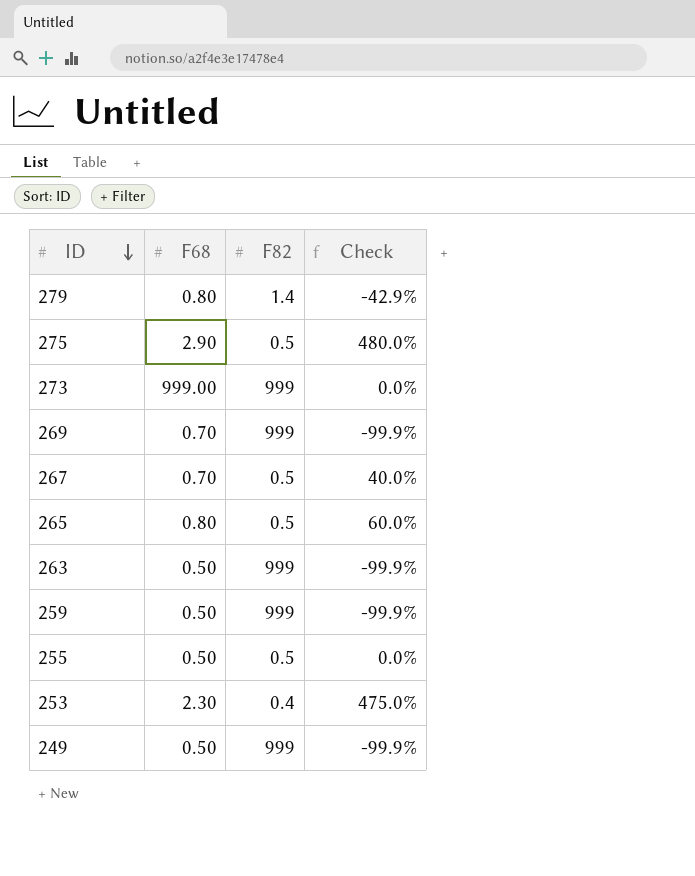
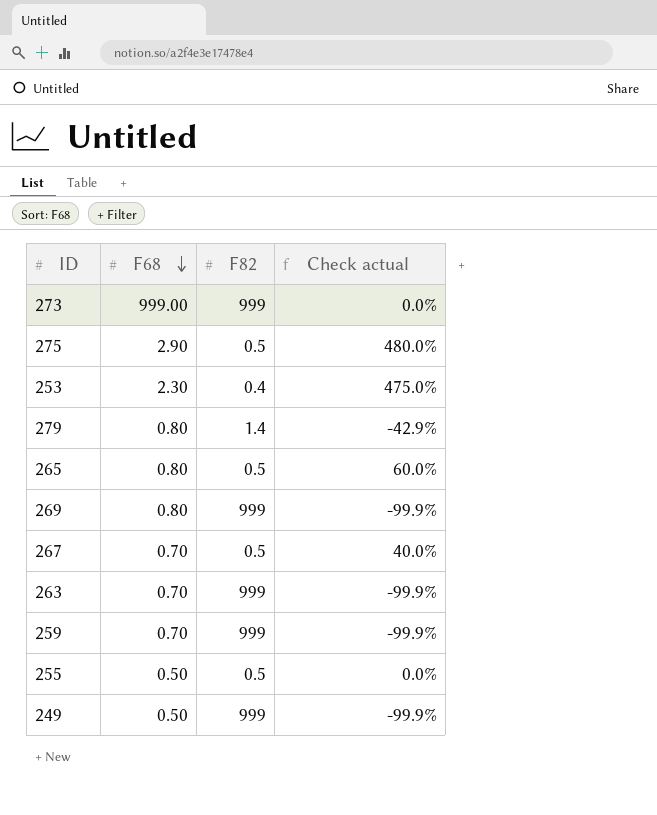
row order: ID descending -> F68 descending
column name: Check -> Check actual
269 | F68: 0.70 -> 0.80
263 | F68: 0.50 -> 0.70
259 | F68: 0.50 -> 0.70

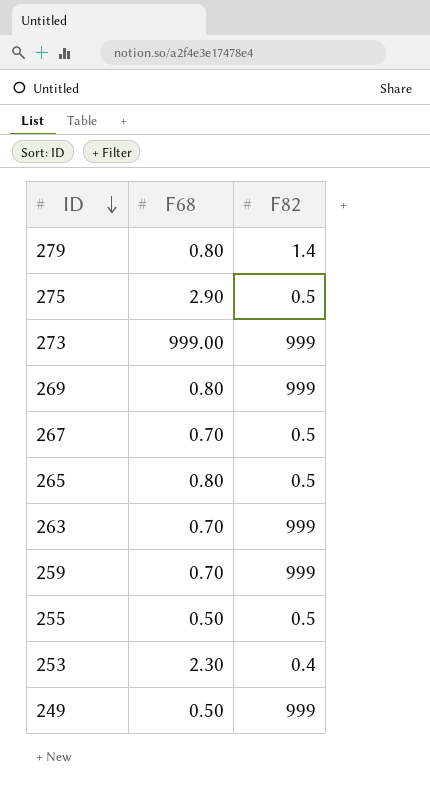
row order: F68 descending -> ID descending
column Check actual | formula: ([F68] - [F82]) / [F82] -> none

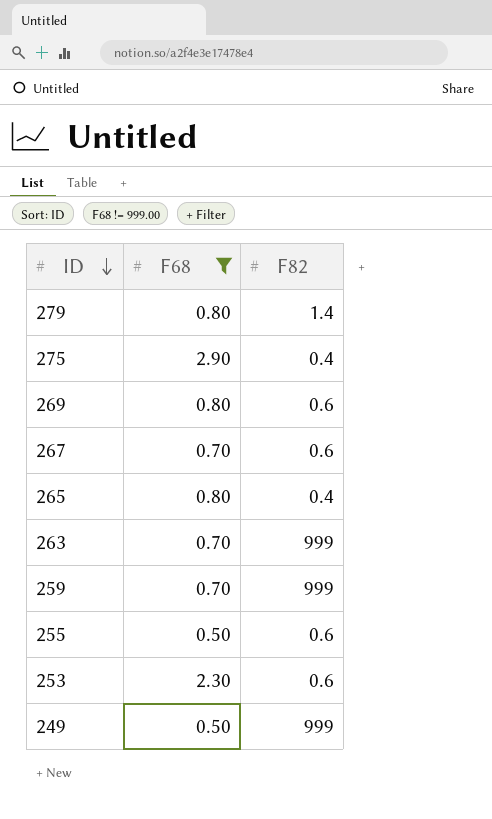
filter: none -> F68 != 999.00
275 | F82: 0.5 -> 0.4
269 | F82: 999 -> 0.6
267 | F82: 0.5 -> 0.6
265 | F82: 0.5 -> 0.4
255 | F82: 0.5 -> 0.6
253 | F82: 0.4 -> 0.6

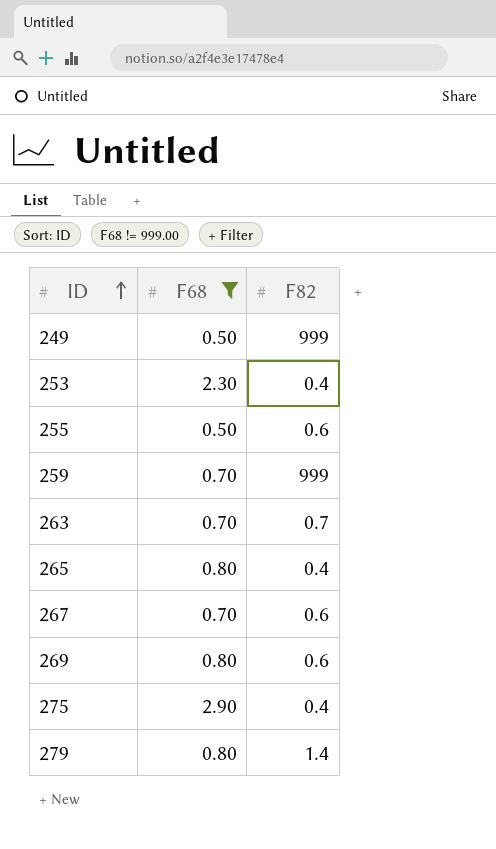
row order: ID descending -> ID ascending
253 | F82: 0.6 -> 0.4
263 | F82: 999 -> 0.7

